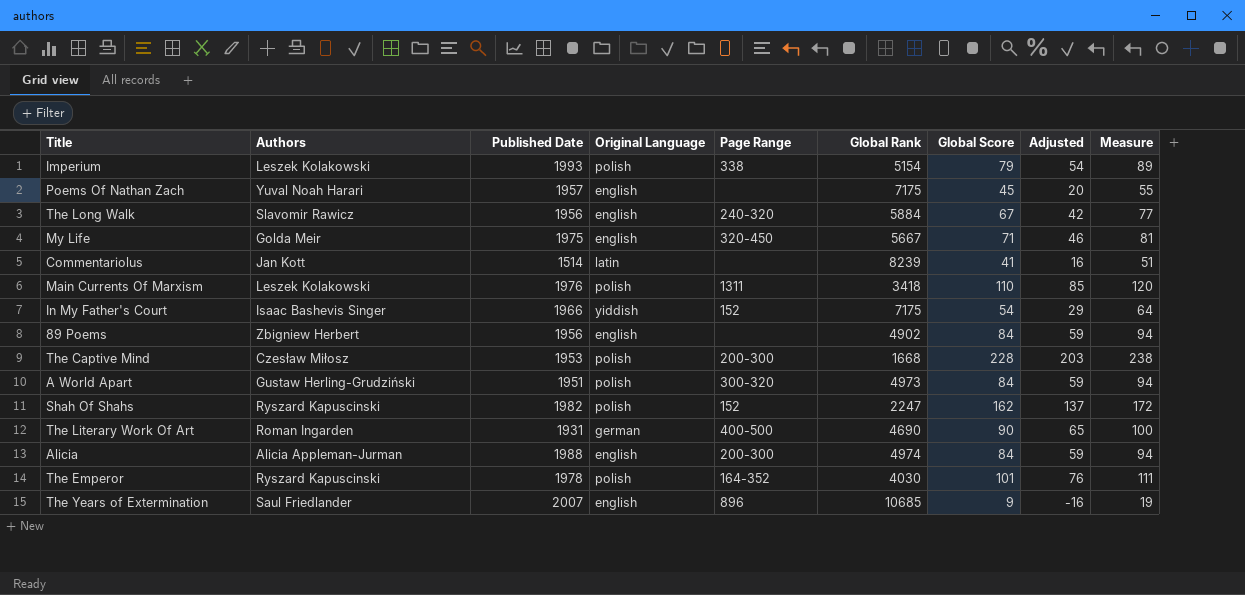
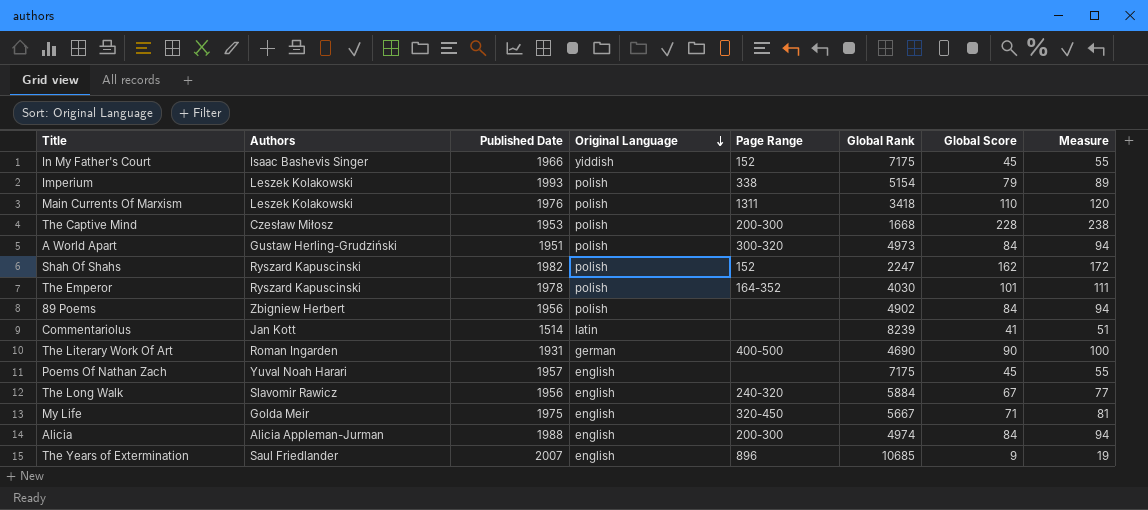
row order: none -> Original Language descending
column Adjusted | formula: [Global Score] - 25 -> none
In My Father's Court | Global Score: 54 -> 45
In My Father's Court | Measure: 64 -> 55
89 Poems | Original Language: english -> polish

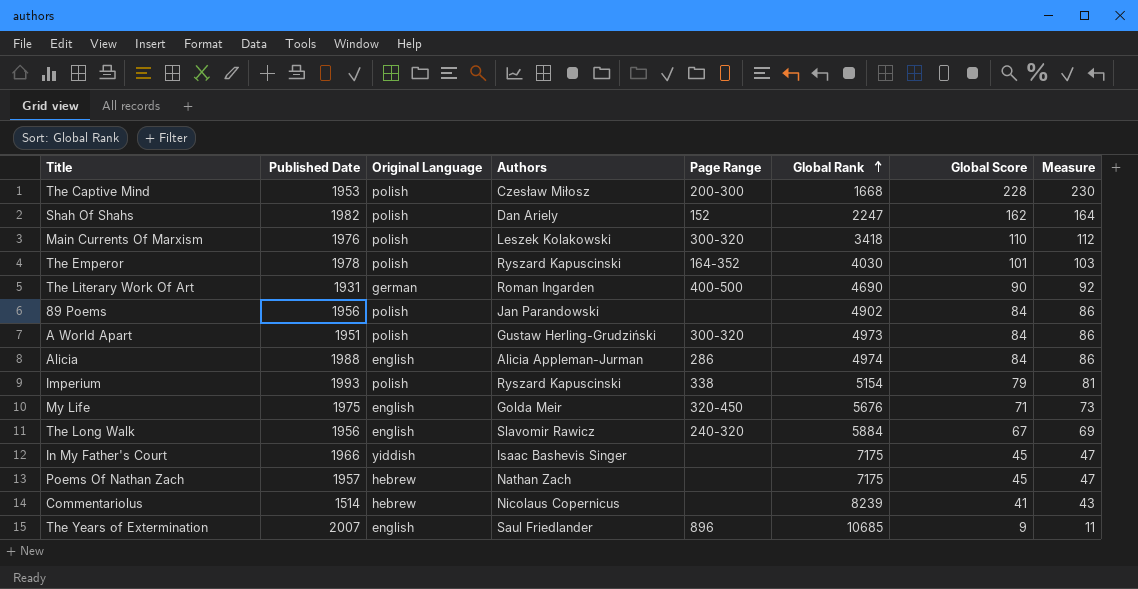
row order: Original Language descending -> Global Rank ascending
column Authors | position: 2 -> 4
column Measure | formula: [Global Score] + 10 -> [Global Score] + 2
Shah Of Shahs | Authors: Ryszard Kapuscinski -> Dan Ariely
Main Currents Of Marxism | Page Range: 1311 -> 300-320
89 Poems | Authors: Zbigniew Herbert -> Jan Parandowski
Alicia | Page Range: 200-300 -> 286
Imperium | Authors: Leszek Kolakowski -> Ryszard Kapuscinski
My Life | Global Rank: 5667 -> 5676
In My Father's Court | Page Range: 152 -> none
Poems Of Nathan Zach | Original Language: english -> hebrew
Poems Of Nathan Zach | Authors: Yuval Noah Harari -> Nathan Zach
Commentariolus | Original Language: latin -> hebrew
Commentariolus | Authors: Jan Kott -> Nicolaus Copernicus

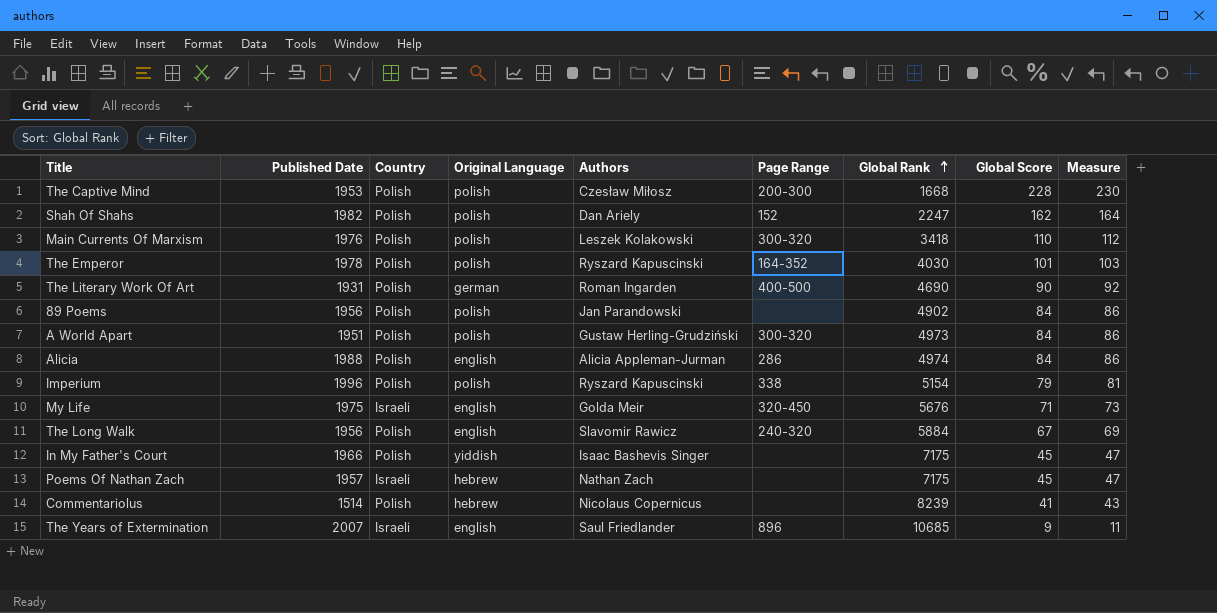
column Country | position: none -> 3
Imperium | Published Date: 1993 -> 1996

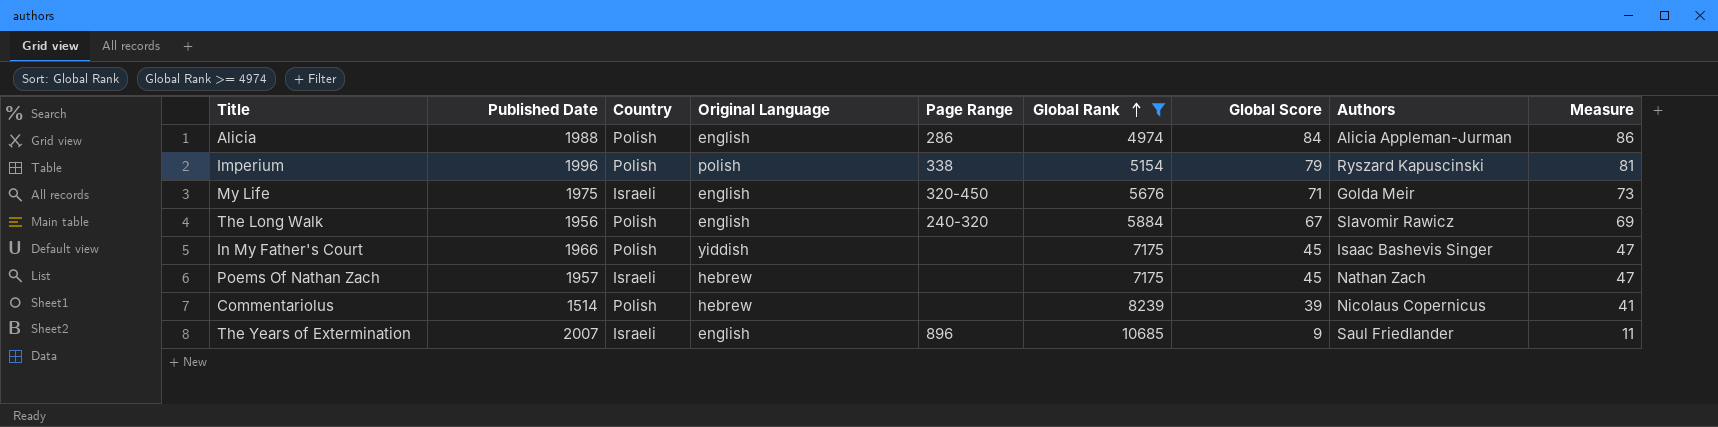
filter: none -> Global Rank >= 4974
column Authors | position: 5 -> 8
Commentariolus | Global Score: 41 -> 39
Commentariolus | Measure: 43 -> 41

